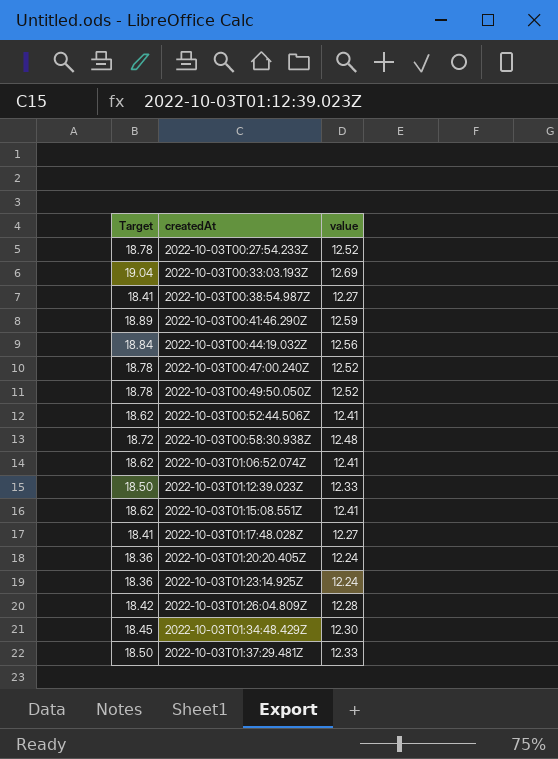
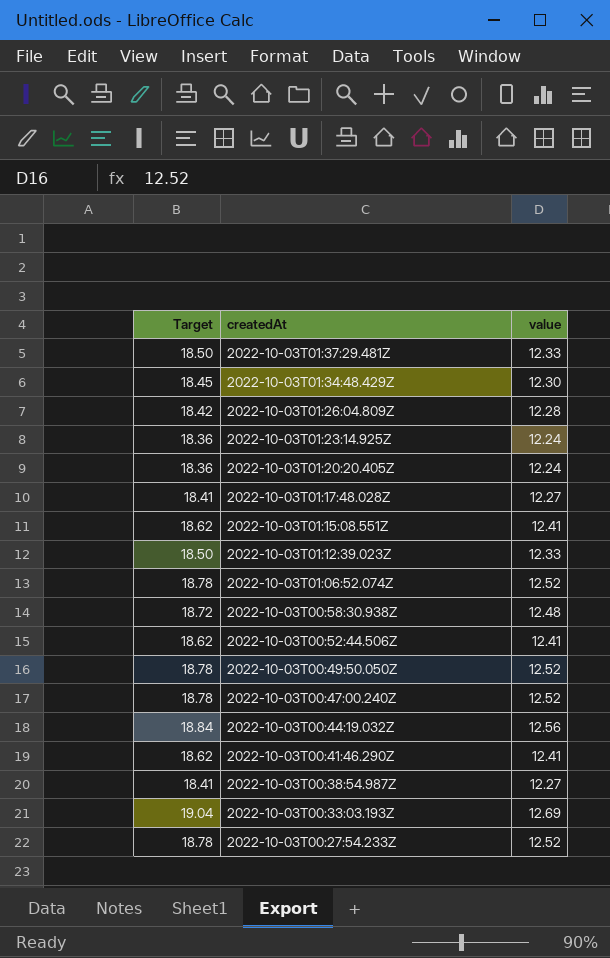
row order: createdAt ascending -> createdAt descending
2022-10-03T01:06:52.074Z | Target: 18.62 -> 18.78
2022-10-03T01:06:52.074Z | value: 12.41 -> 12.52
2022-10-03T00:41:46.290Z | Target: 18.89 -> 18.62
2022-10-03T00:41:46.290Z | value: 12.59 -> 12.41

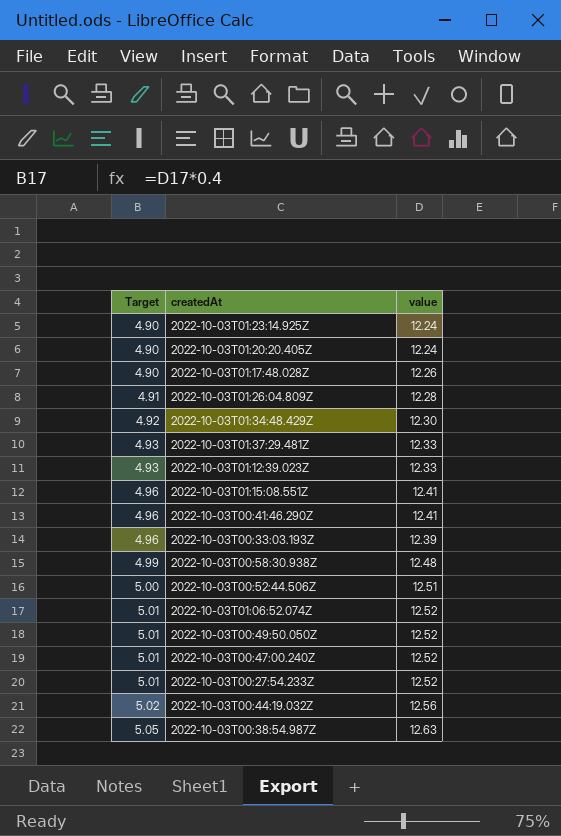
row order: createdAt descending -> Target ascending
column Target | formula: [value] * 1.5 -> [value] * 0.4
2022-10-03T01:17:48.028Z | value: 12.27 -> 12.26
2022-10-03T00:33:03.193Z | value: 12.69 -> 12.39
2022-10-03T00:52:44.506Z | value: 12.41 -> 12.51
2022-10-03T00:38:54.987Z | value: 12.27 -> 12.63

